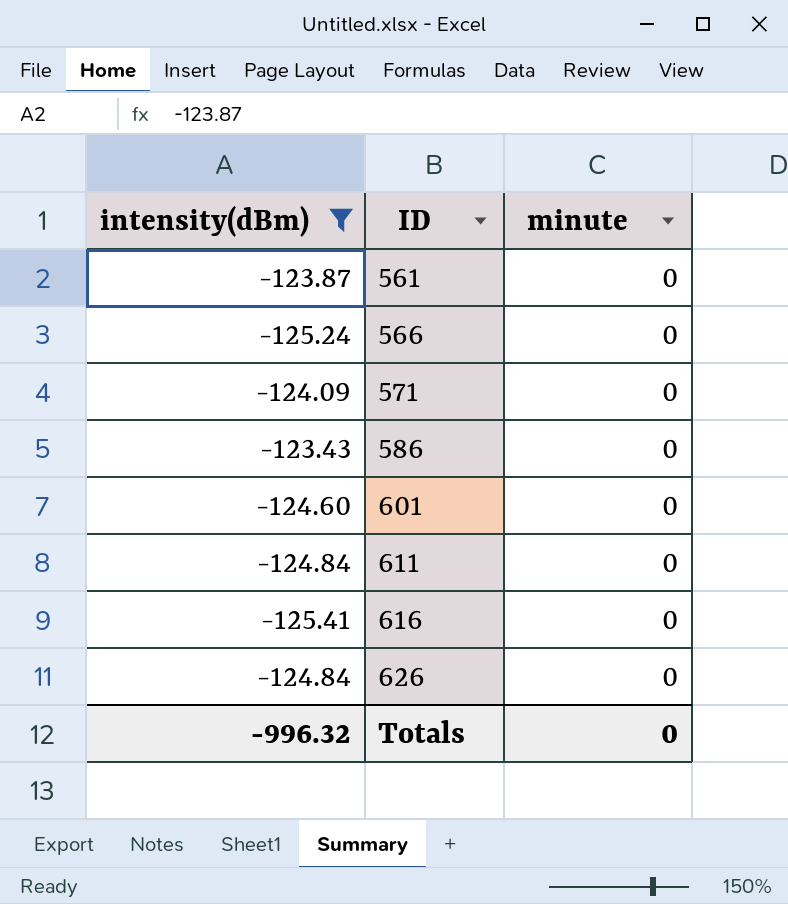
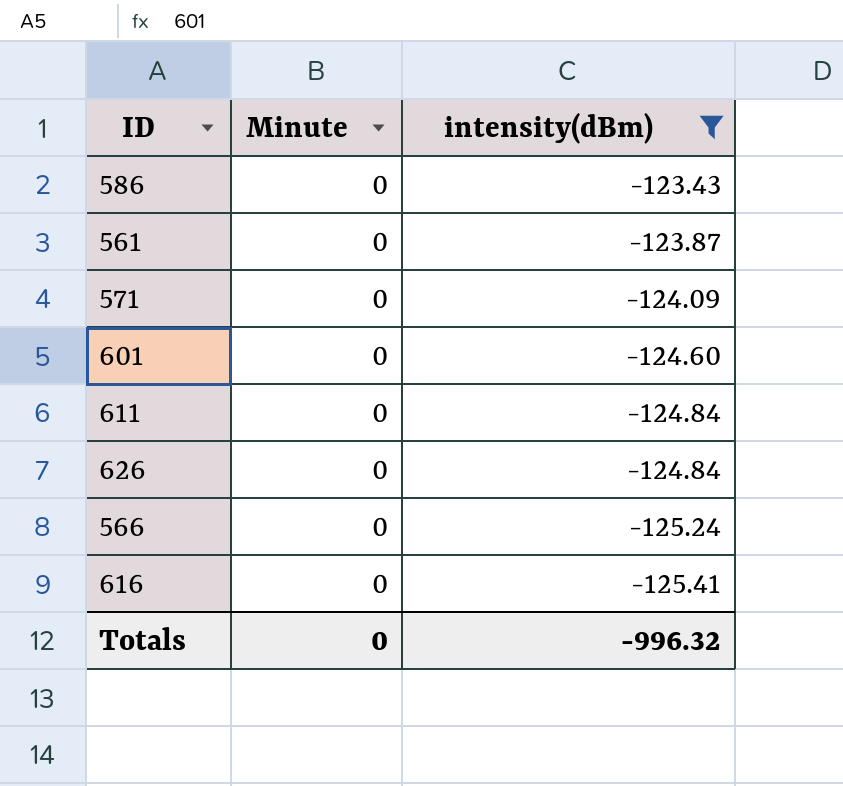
row order: ID ascending -> intensity(dBm) descending
column name: minute -> Minute
column intensity(dBm) | position: 1 -> 3

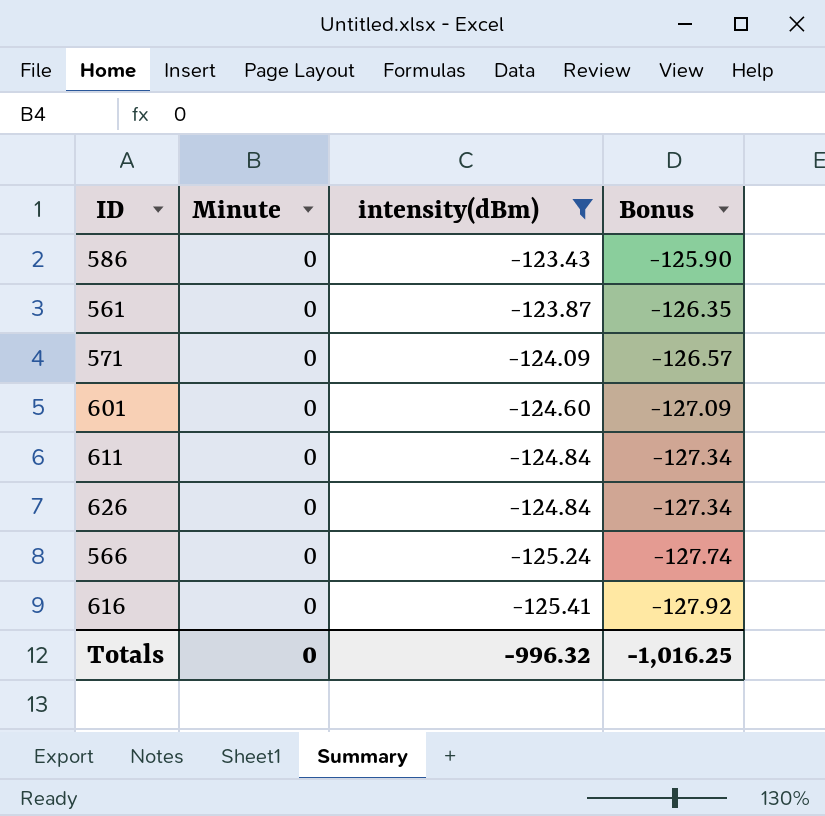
column Bonus | formula: none -> [intensity(dBm)] * 1.02

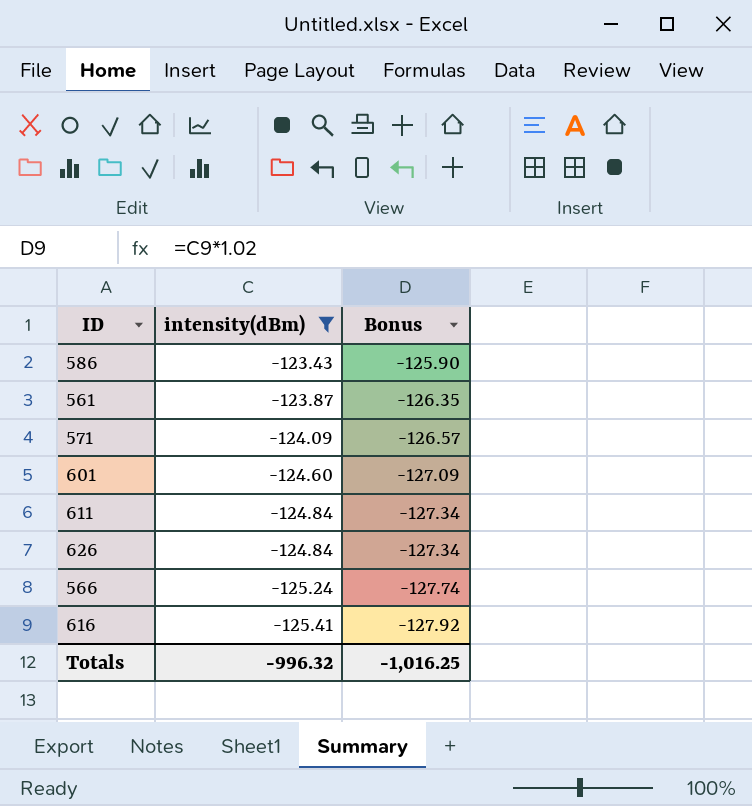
column Minute | position: 2 -> none

